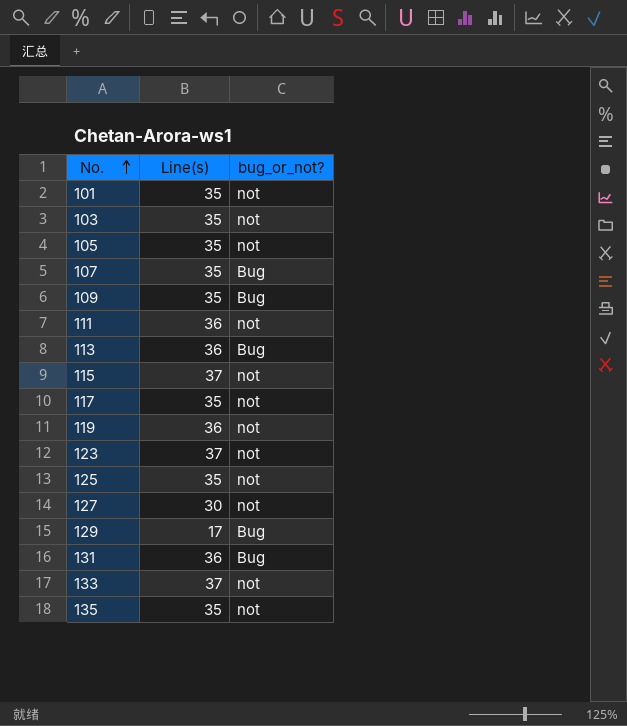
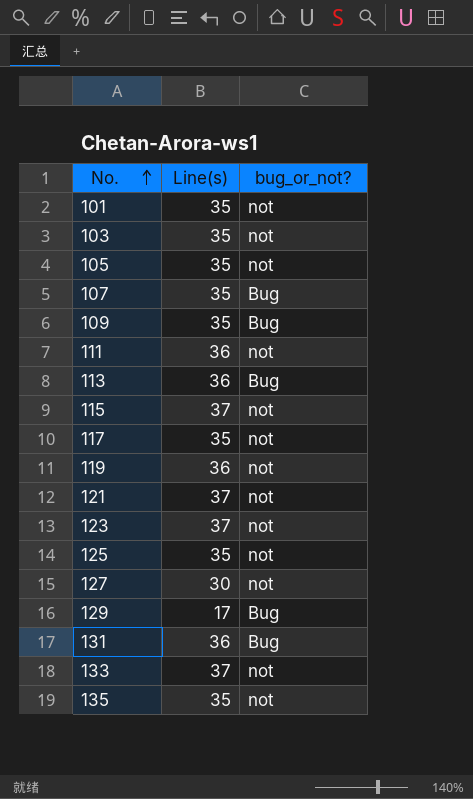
row 121: none -> 37 | not

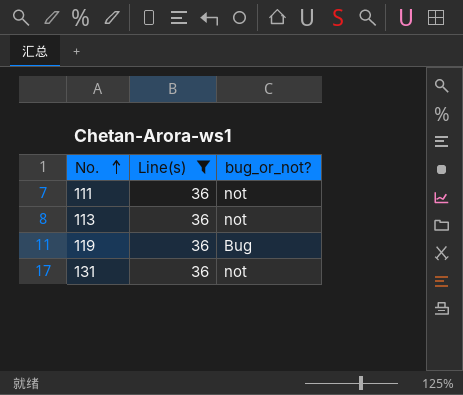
filter: none -> Line(s) = 36
113 | bug_or_not?: Bug -> not
119 | bug_or_not?: not -> Bug
131 | bug_or_not?: Bug -> not

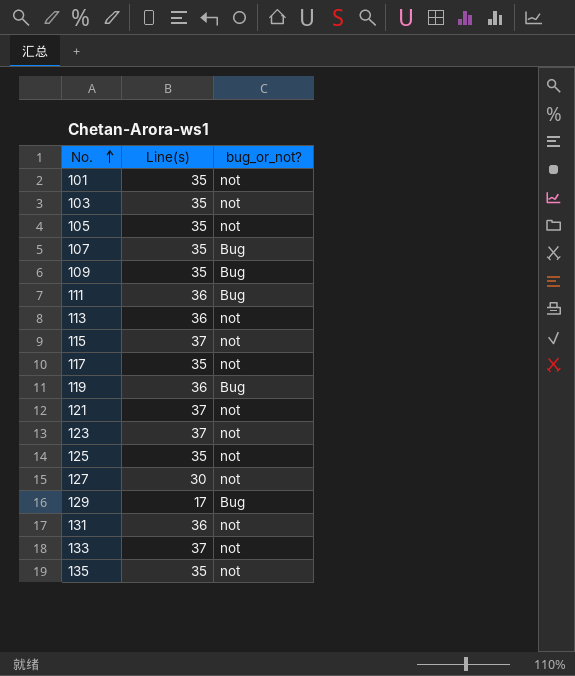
filter: Line(s) = 36 -> none
111 | bug_or_not?: not -> Bug

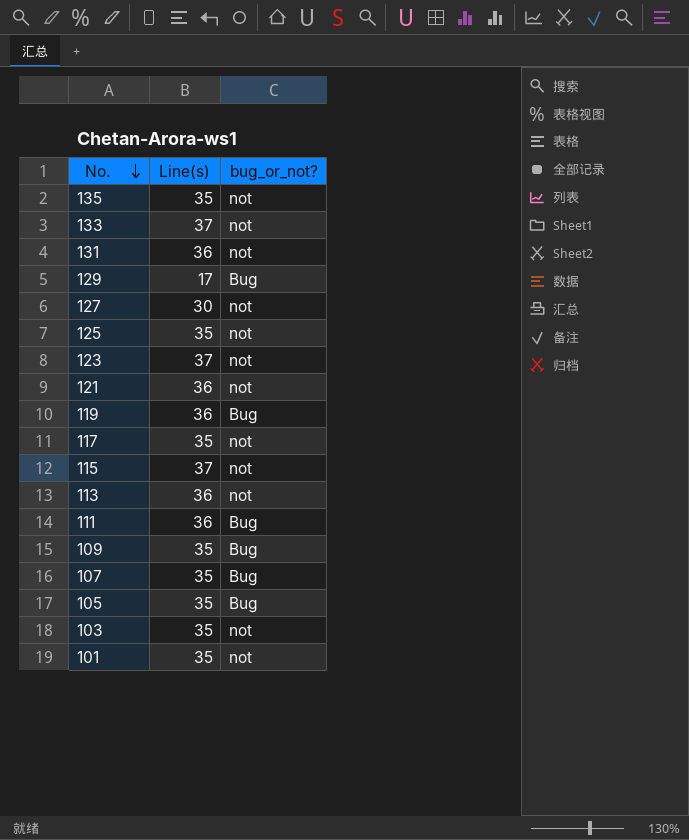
row order: No. ascending -> No. descending
121 | Line(s): 37 -> 36
105 | bug_or_not?: not -> Bug

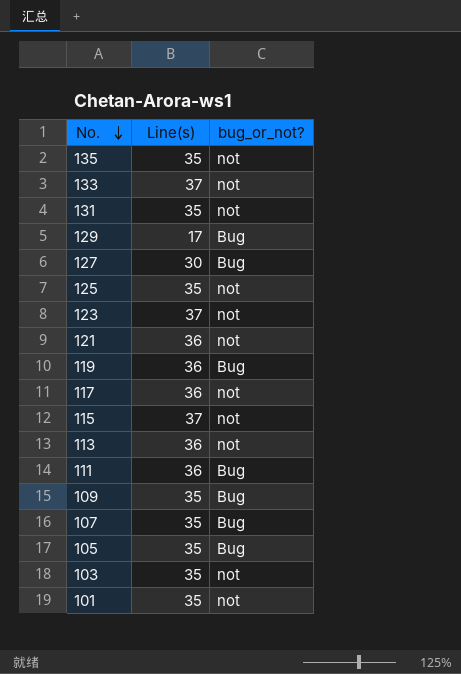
131 | Line(s): 36 -> 35
127 | bug_or_not?: not -> Bug
117 | Line(s): 35 -> 36

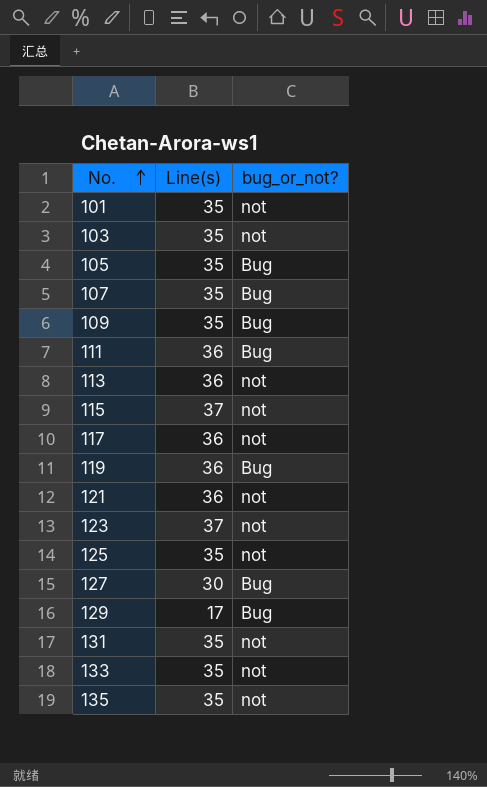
row order: No. descending -> No. ascending
133 | Line(s): 37 -> 35

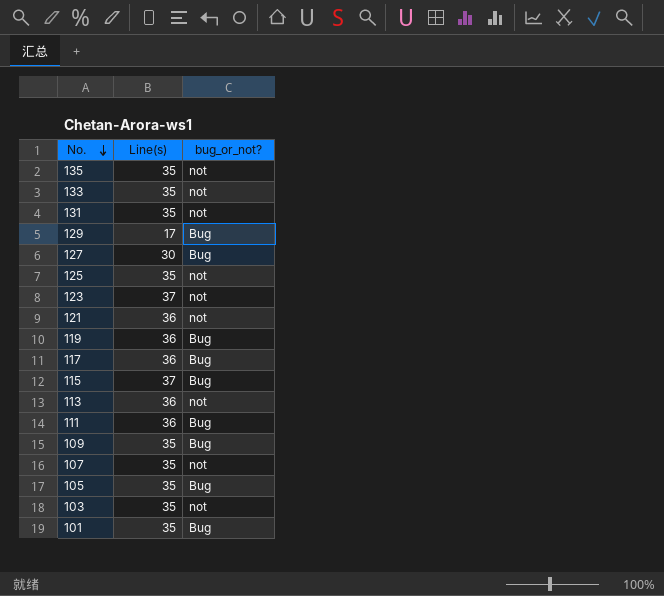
row order: No. ascending -> No. descending
117 | bug_or_not?: not -> Bug
115 | bug_or_not?: not -> Bug
107 | bug_or_not?: Bug -> not
101 | bug_or_not?: not -> Bug

